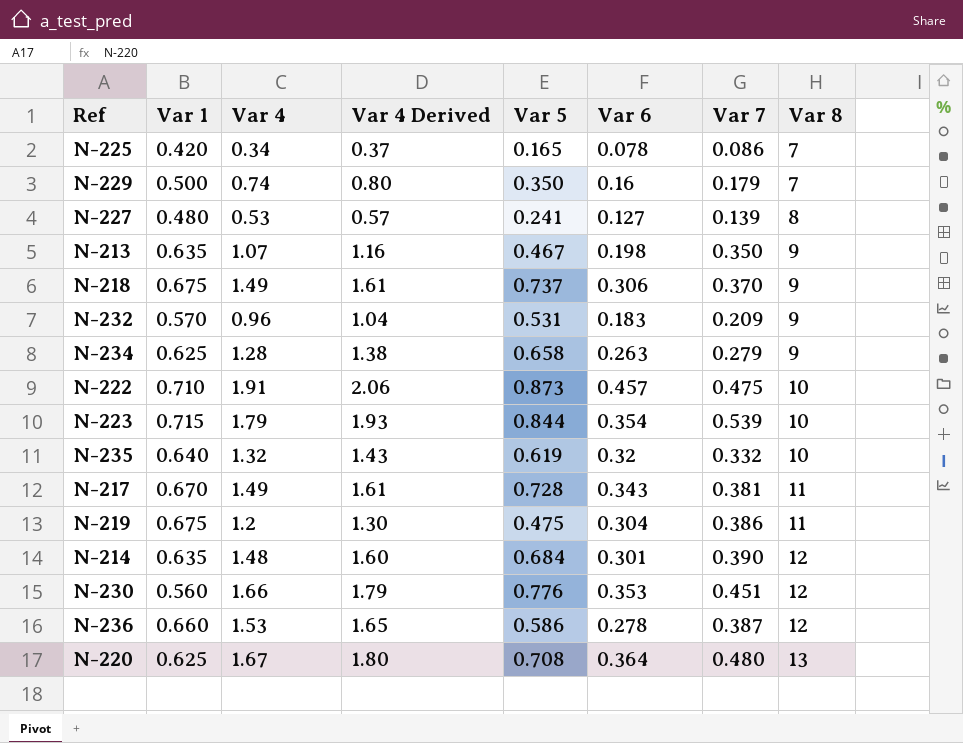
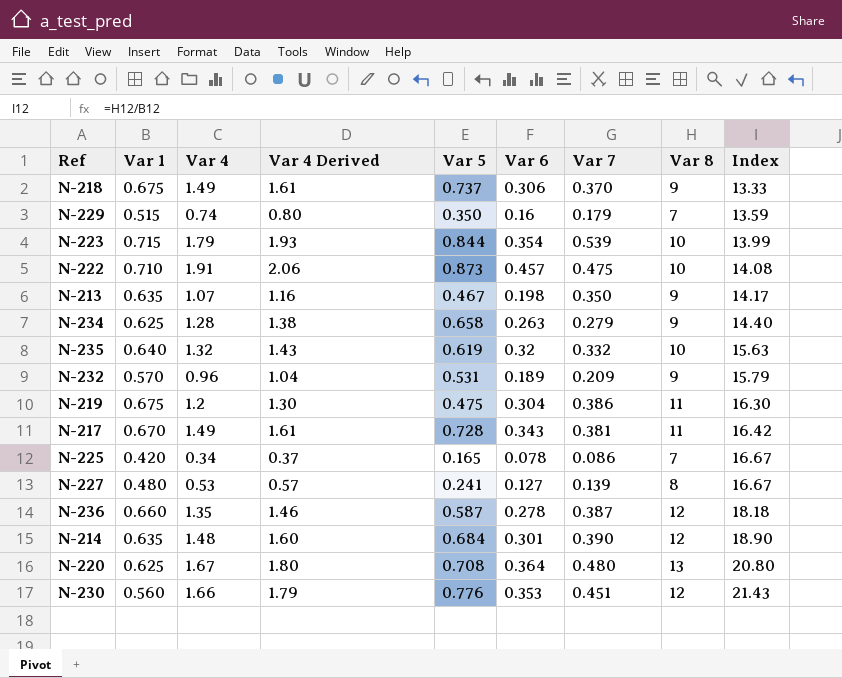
row order: Var 8 ascending -> Index ascending
column Index | formula: none -> [Var 8] / [Var 1]
N-229 | Var 1: 0.500 -> 0.515
N-232 | Var 6: 0.183 -> 0.189
N-236 | Var 4: 1.53 -> 1.35
N-236 | Var 4 Derived: 1.65 -> 1.46
N-236 | Var 5: 0.586 -> 0.587

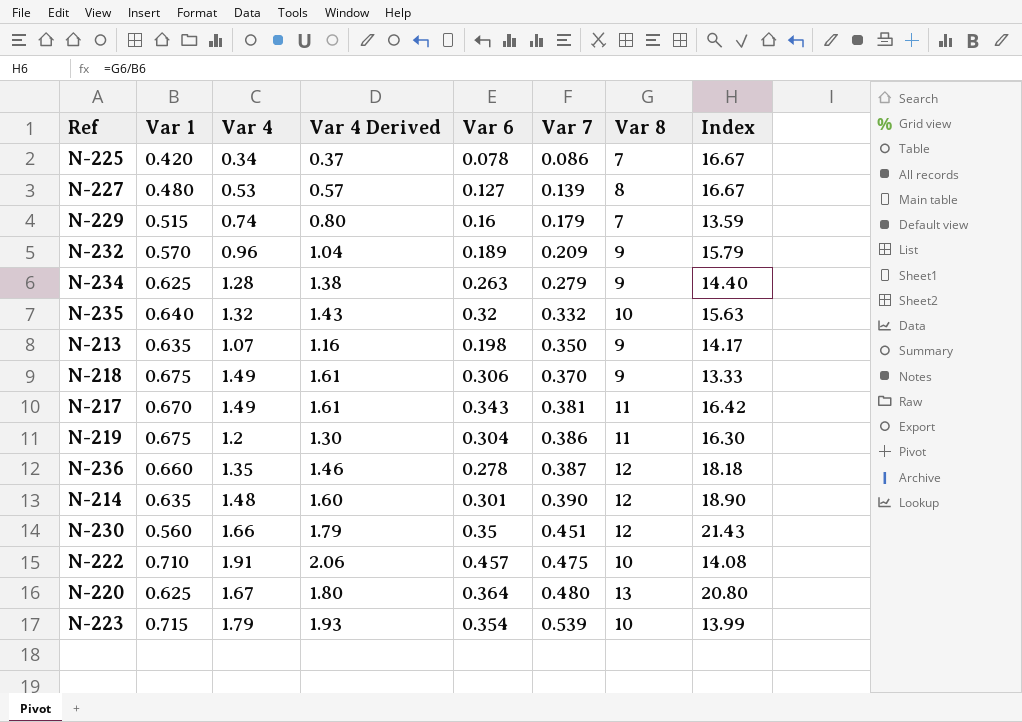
row order: Index ascending -> Var 7 ascending
column Var 5 | position: 5 -> none
N-230 | Var 6: 0.353 -> 0.35

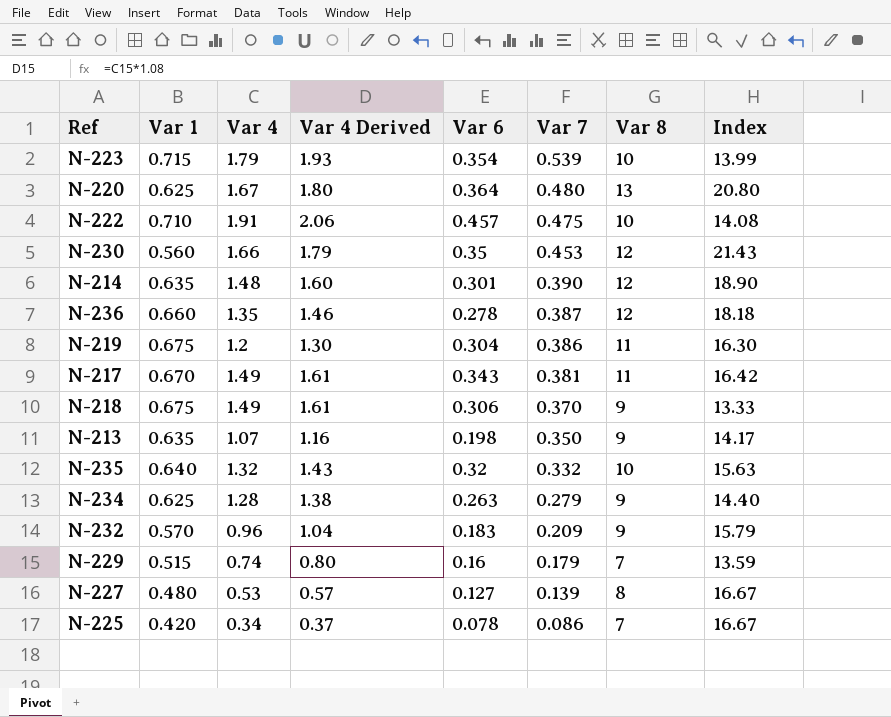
row order: Var 7 ascending -> Var 7 descending
N-230 | Var 7: 0.451 -> 0.453
N-232 | Var 6: 0.189 -> 0.183

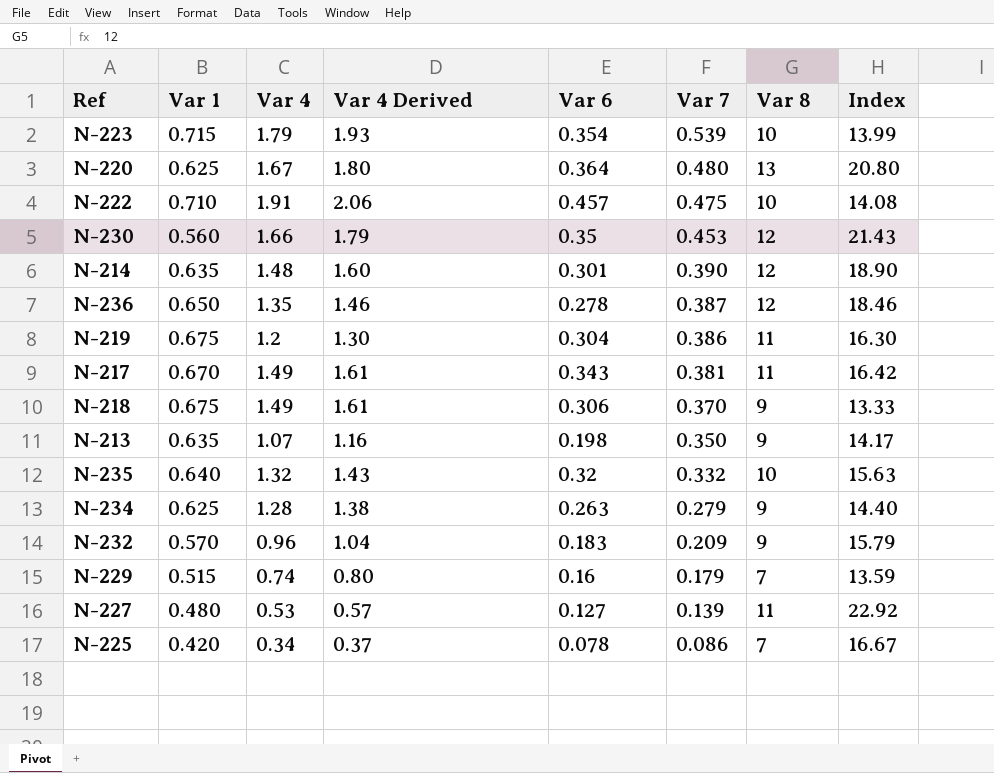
N-236 | Var 1: 0.660 -> 0.650
N-236 | Index: 18.18 -> 18.46
N-227 | Var 8: 8 -> 11
N-227 | Index: 16.67 -> 22.92

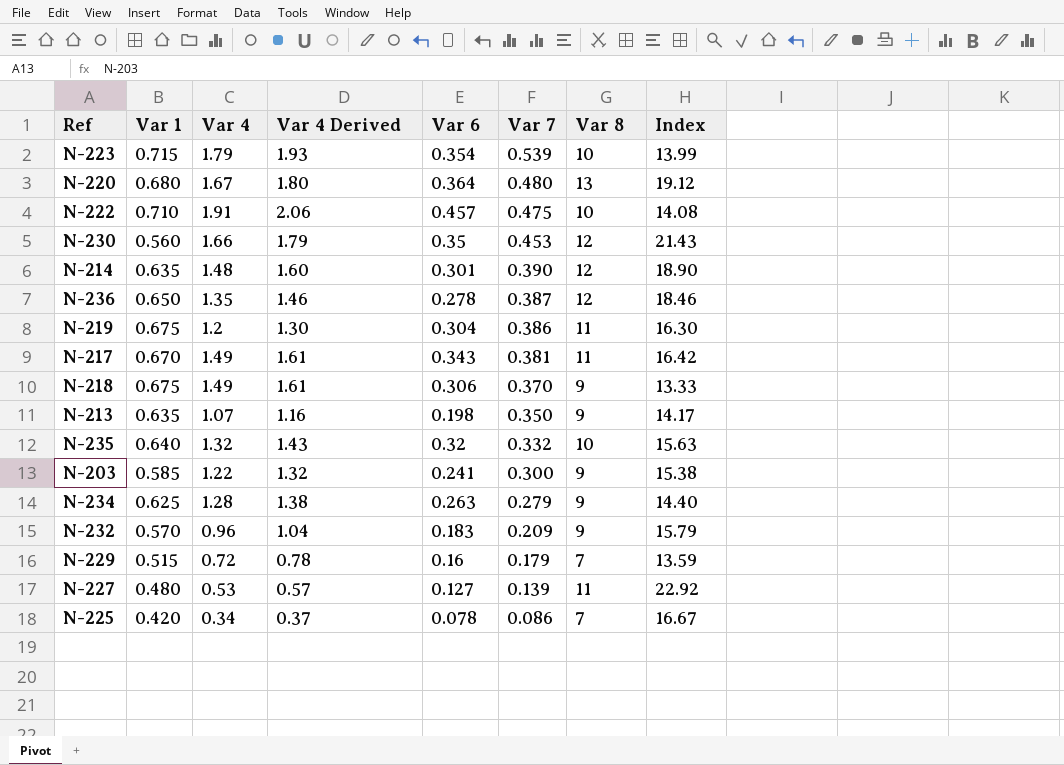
N-220 | Var 1: 0.625 -> 0.680
N-220 | Index: 20.80 -> 19.12
row N-203: none -> 0.585 | 1.22 | 1.32 | 0.241 | 0.300 | 9 | 15.38
N-229 | Var 4: 0.74 -> 0.72
N-229 | Var 4 Derived: 0.80 -> 0.78

